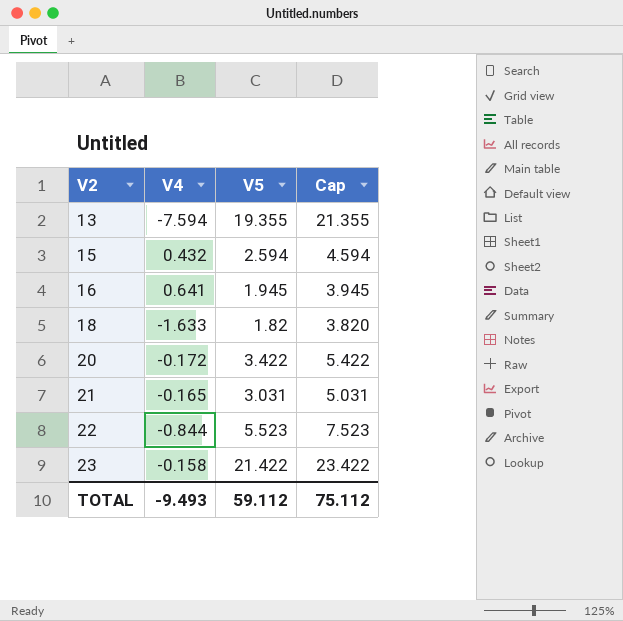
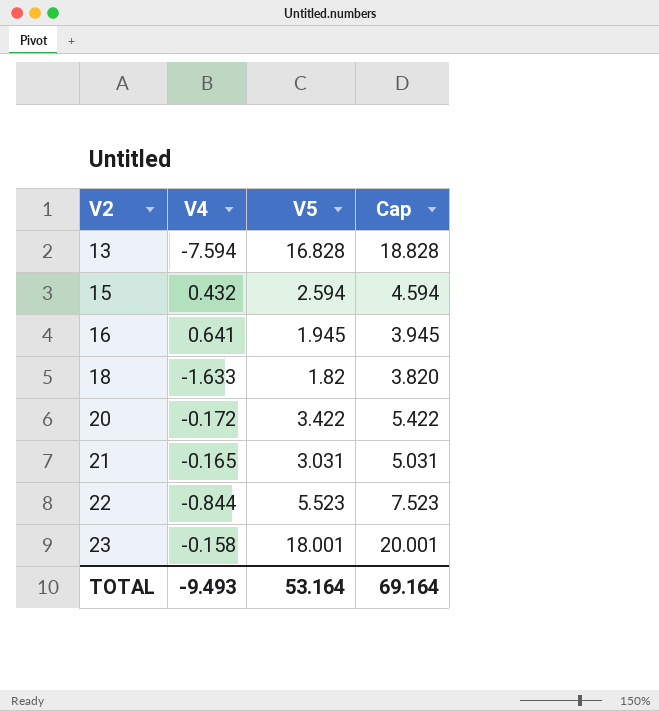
13 | V5: 19.355 -> 16.828
13 | Cap: 21.355 -> 18.828
23 | V5: 21.422 -> 18.001
23 | Cap: 23.422 -> 20.001
TOTAL | V5: 59.112 -> 53.164
TOTAL | Cap: 75.112 -> 69.164

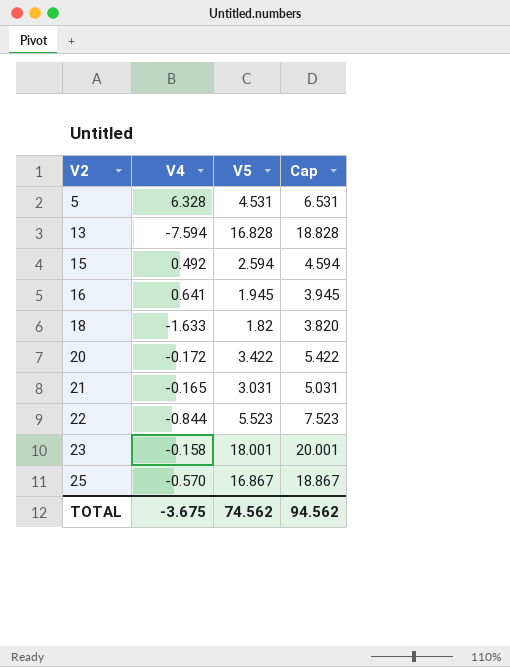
row 5: none -> 6.328 | 4.531 | 6.531
15 | V4: 0.432 -> 0.492
row 25: none -> -0.570 | 16.867 | 18.867
TOTAL | V4: -9.493 -> -3.675
TOTAL | V5: 53.164 -> 74.562
TOTAL | Cap: 69.164 -> 94.562

